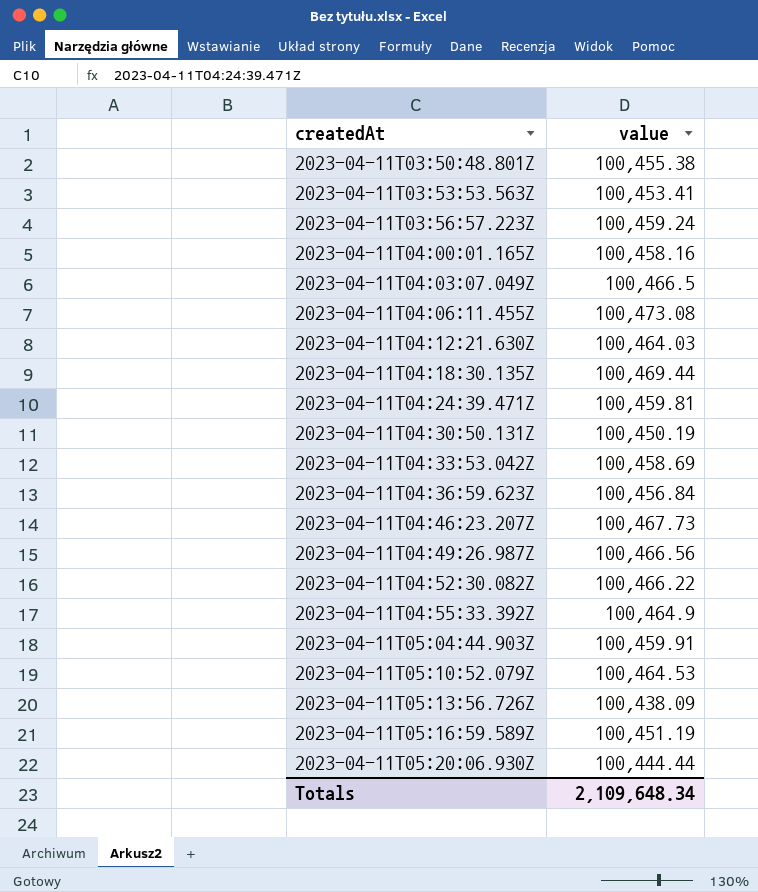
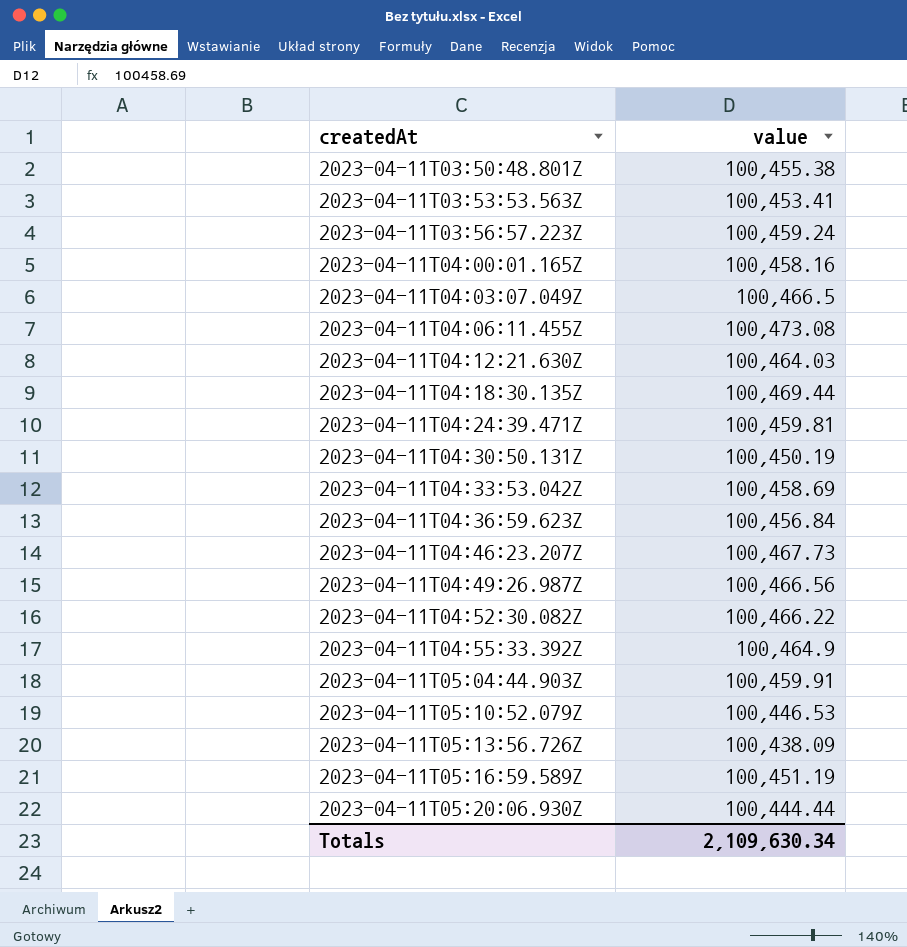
2023-04-11T05:10:52.079Z | value: 100,464.53 -> 100,446.53
Totals | value: 2,109,648.34 -> 2,109,630.34

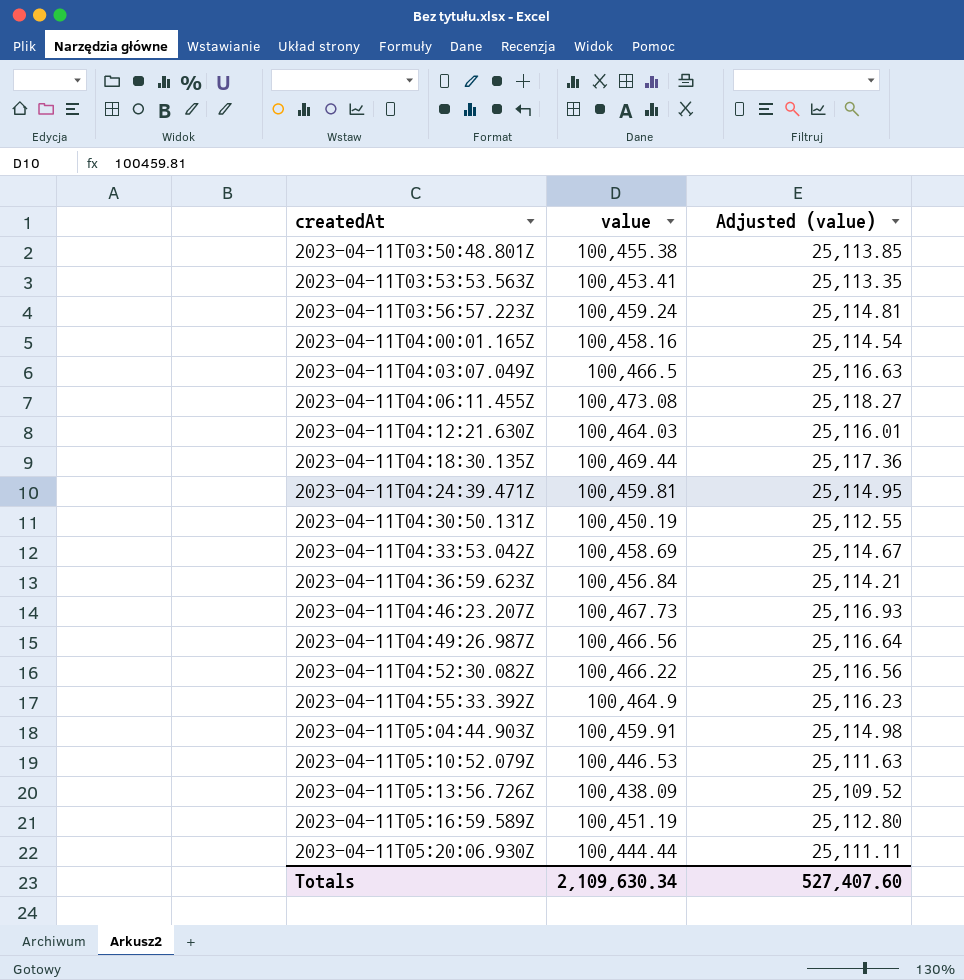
column Adjusted (value) | formula: none -> [value] * 0.25

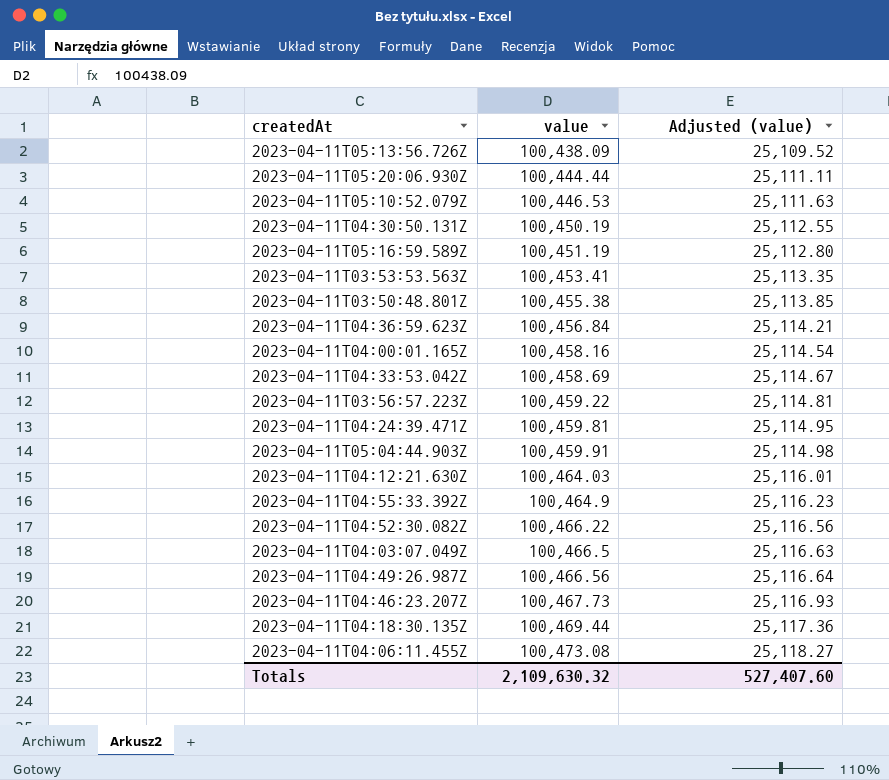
row order: createdAt ascending -> value ascending
2023-04-11T03:56:57.223Z | value: 100,459.24 -> 100,459.22
Totals | value: 2,109,630.34 -> 2,109,630.32

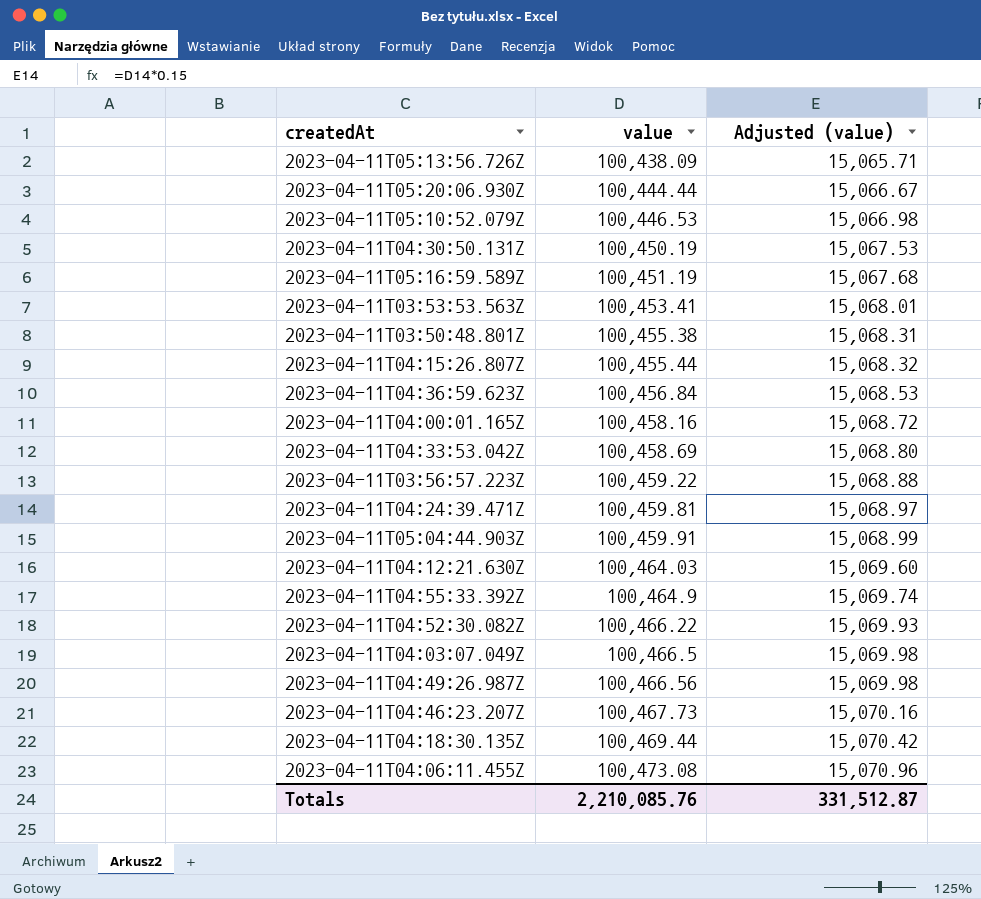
column Adjusted (value) | formula: [value] * 0.25 -> [value] * 0.15
row 2023-04-11T04:15:26.807Z: none -> 100,455.44 | 15,068.32
Totals | value: 2,109,630.32 -> 2,210,085.76
Totals | Adjusted (value): 527,407.60 -> 331,512.87

